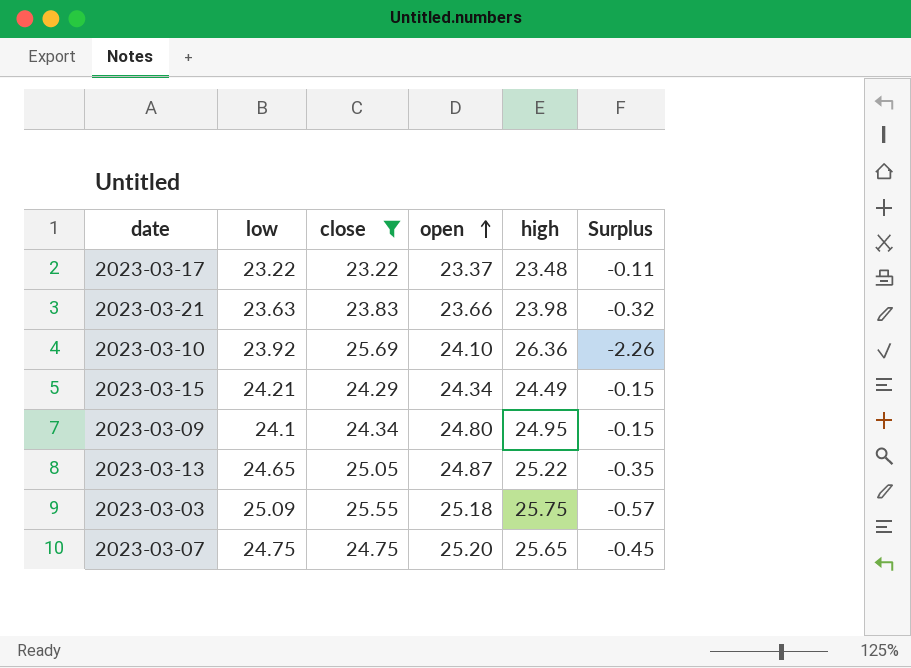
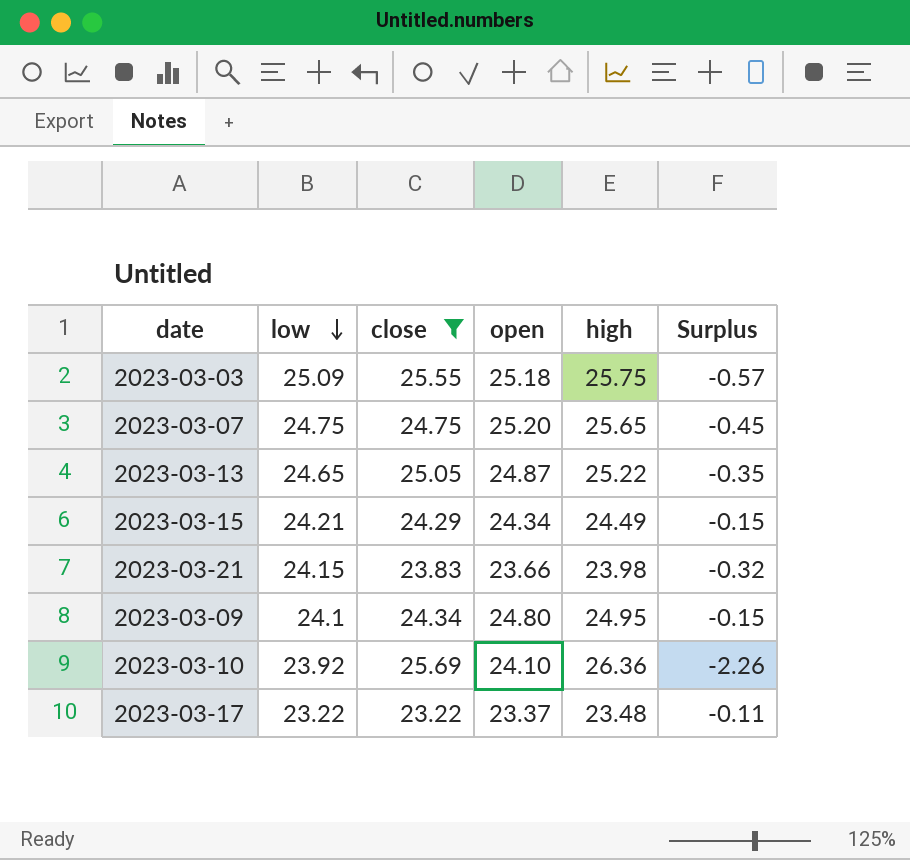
row order: open ascending -> low descending
2023-03-21 | low: 23.63 -> 24.15

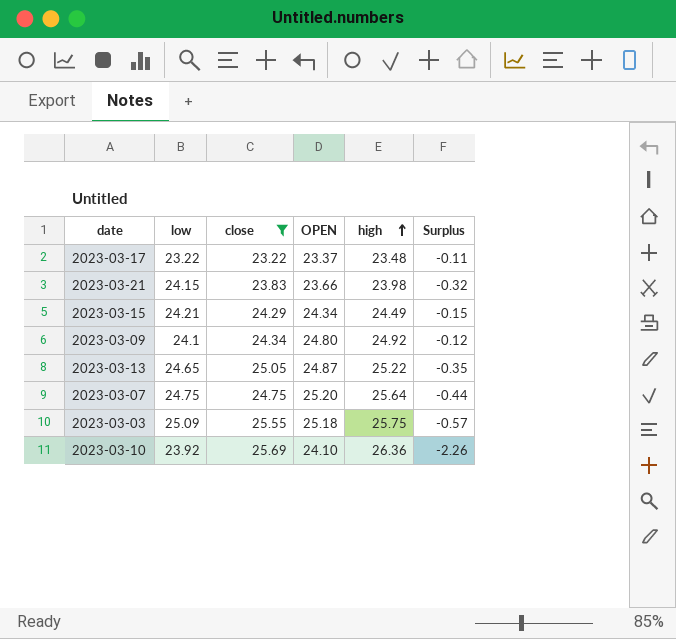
row order: low descending -> high ascending
column name: open -> OPEN
2023-03-09 | high: 24.95 -> 24.92
2023-03-09 | Surplus: -0.15 -> -0.12
2023-03-07 | high: 25.65 -> 25.64
2023-03-07 | Surplus: -0.45 -> -0.44

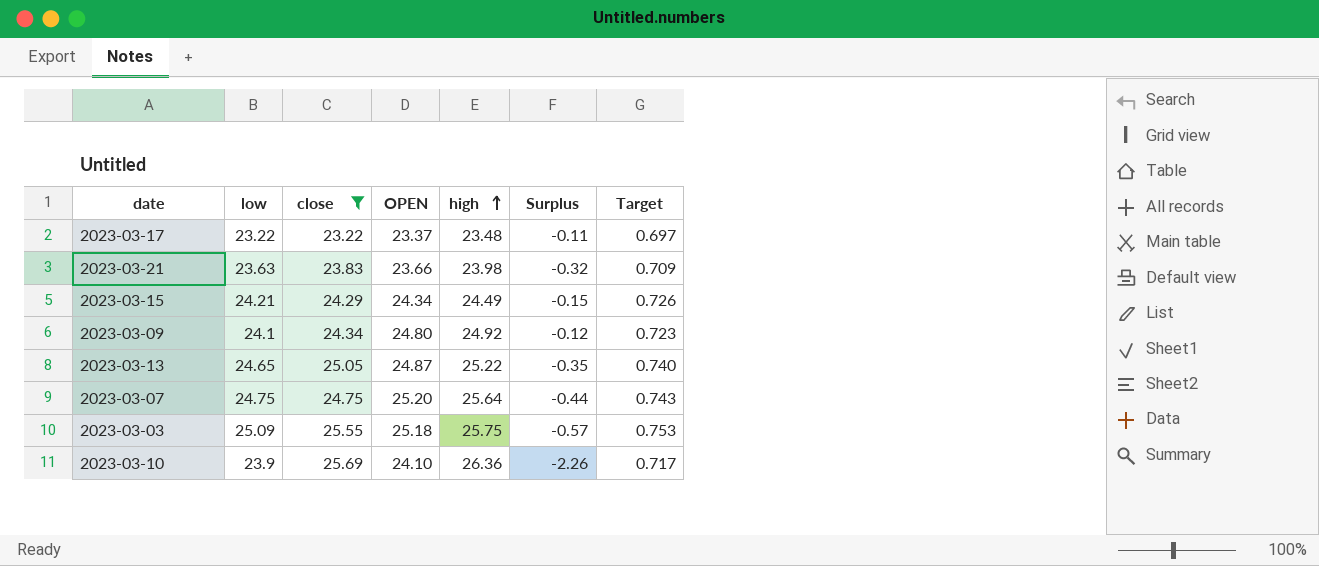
column Target | formula: none -> [low] * 0.03
2023-03-21 | low: 24.15 -> 23.63
2023-03-10 | low: 23.92 -> 23.9

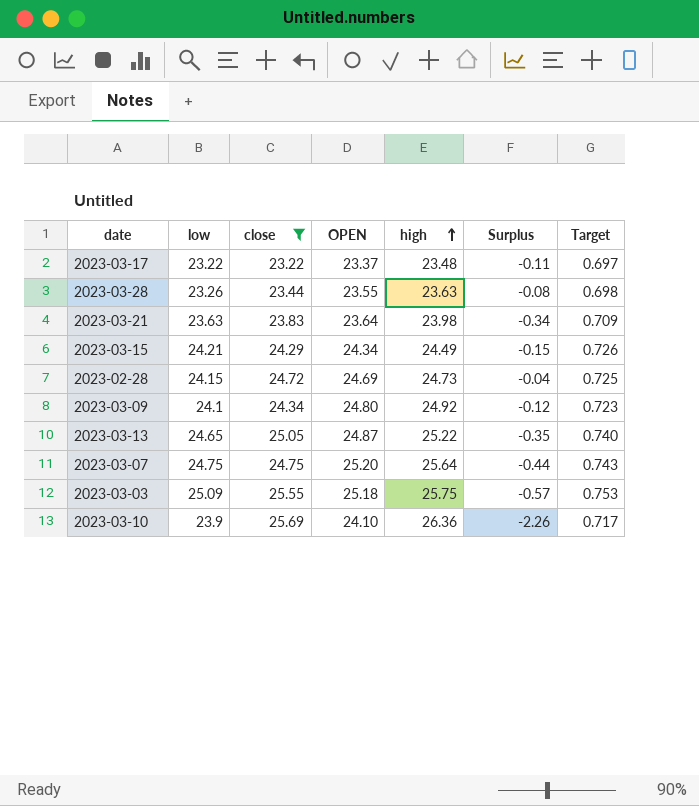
row 2023-03-28: none -> 23.26 | 23.44 | 23.55 | 23.63 | -0.08 | 0.698
2023-03-21 | OPEN: 23.66 -> 23.64
2023-03-21 | Surplus: -0.32 -> -0.34
row 2023-02-28: none -> 24.15 | 24.72 | 24.69 | 24.73 | -0.04 | 0.725

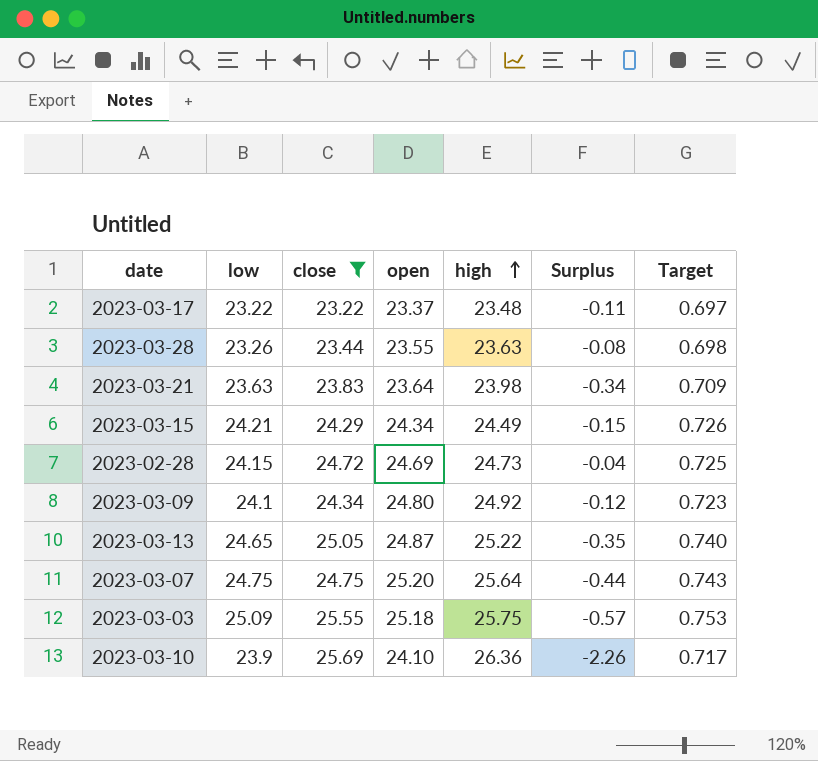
column name: OPEN -> open

